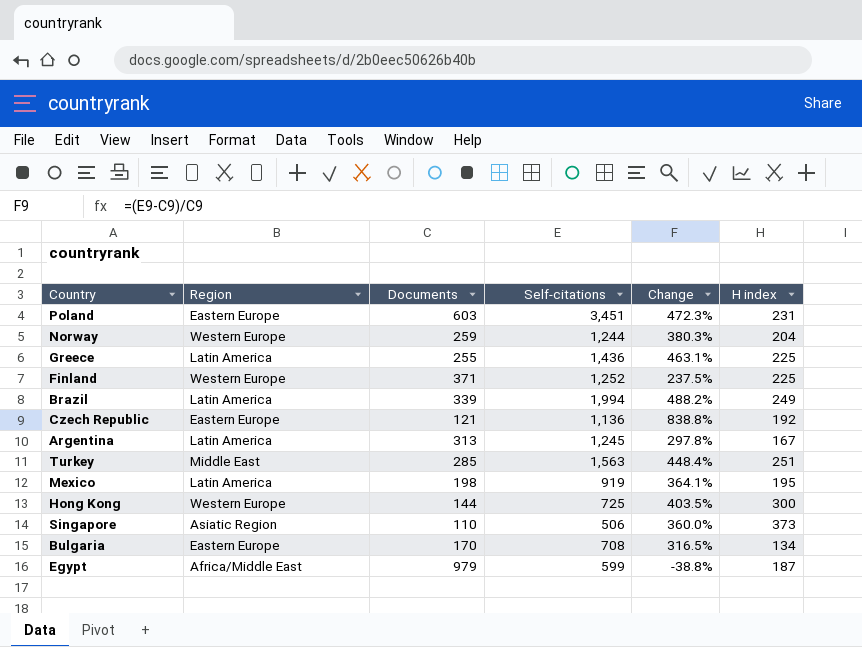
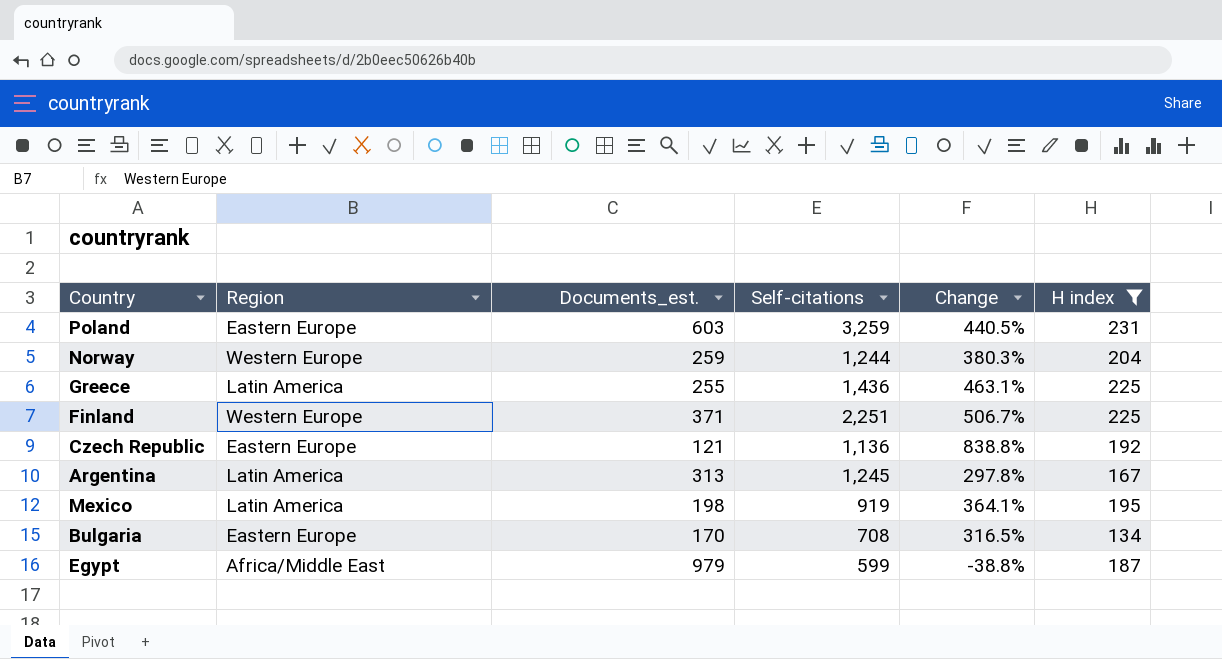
filter: none -> H index <= 231
column name: Documents -> Documents_est.
Poland | Self-citations: 3,451 -> 3,259
Poland | Change: 472.3% -> 440.5%
Finland | Self-citations: 1,252 -> 2,251
Finland | Change: 237.5% -> 506.7%

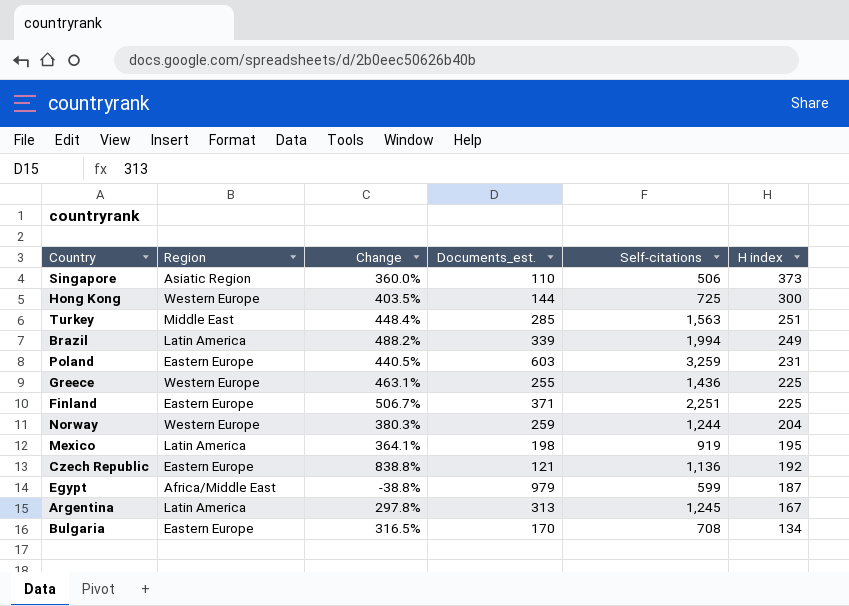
filter: H index <= 231 -> none
row order: none -> H index descending
column Change | position: 5 -> 3
Greece | Region: Latin America -> Western Europe
Finland | Region: Western Europe -> Eastern Europe

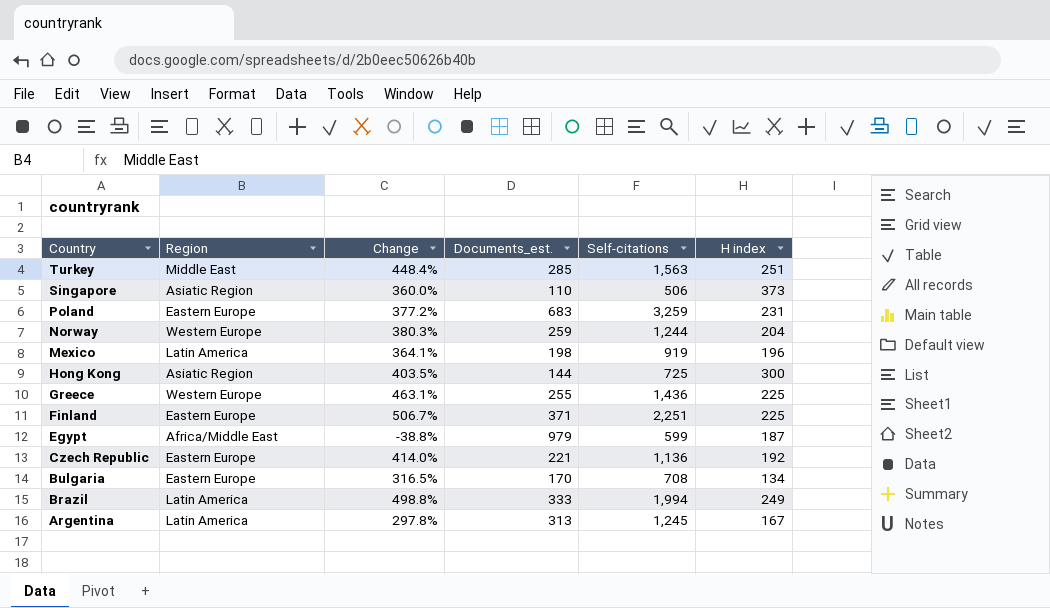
row order: H index descending -> Country descending
Poland | Change: 440.5% -> 377.2%
Poland | Documents_est.: 603 -> 683
Mexico | H index: 195 -> 196
Hong Kong | Region: Western Europe -> Asiatic Region
Czech Republic | Change: 838.8% -> 414.0%
Czech Republic | Documents_est.: 121 -> 221
Brazil | Change: 488.2% -> 498.8%
Brazil | Documents_est.: 339 -> 333

